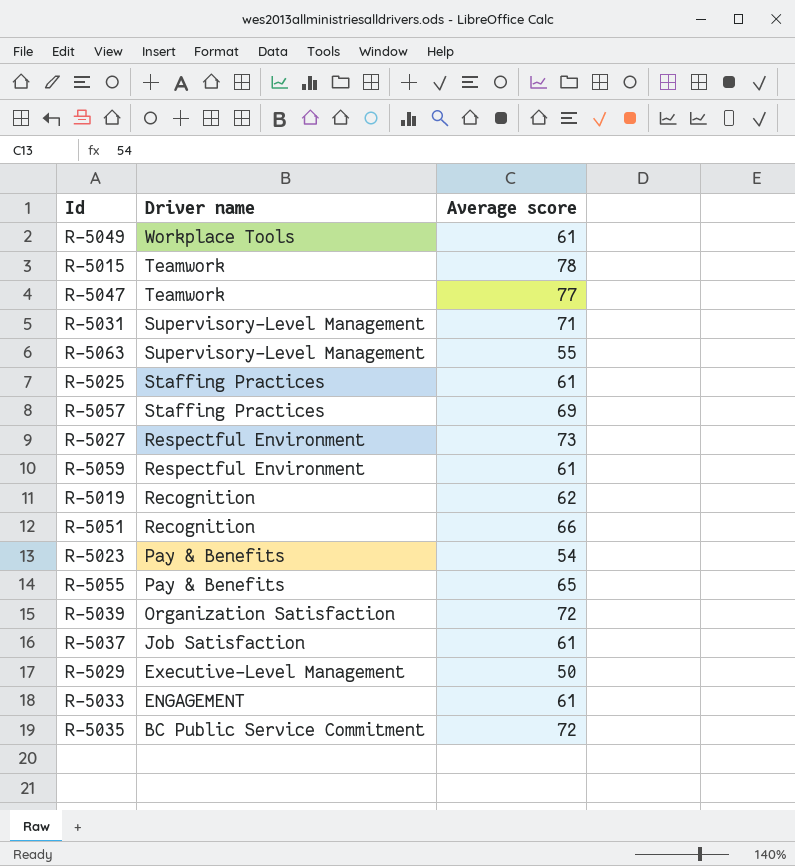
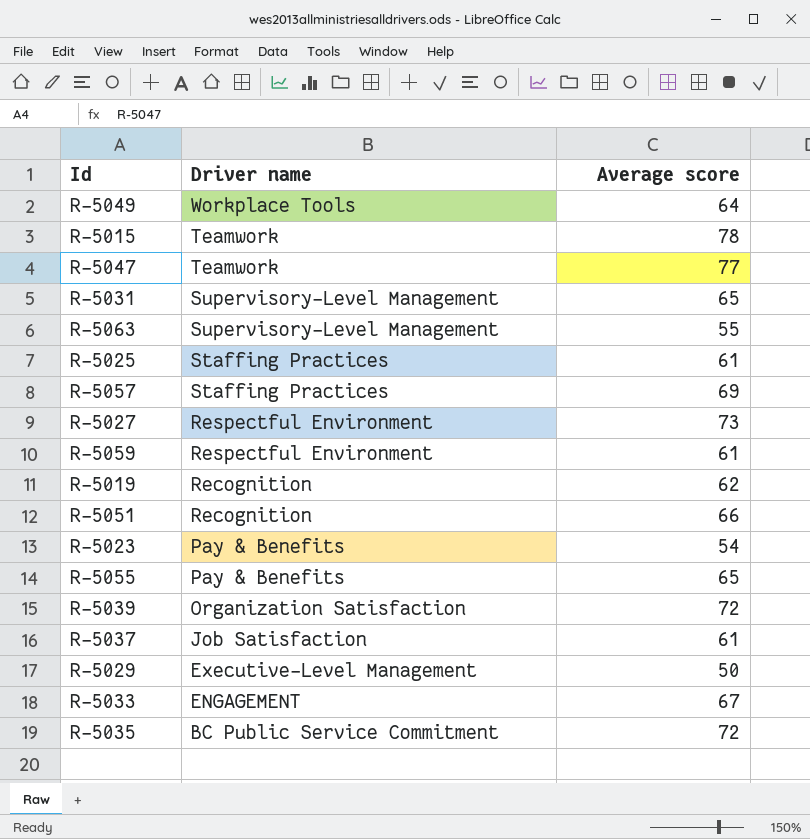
R-5049 | Average score: 61 -> 64
R-5031 | Average score: 71 -> 65
R-5033 | Average score: 61 -> 67

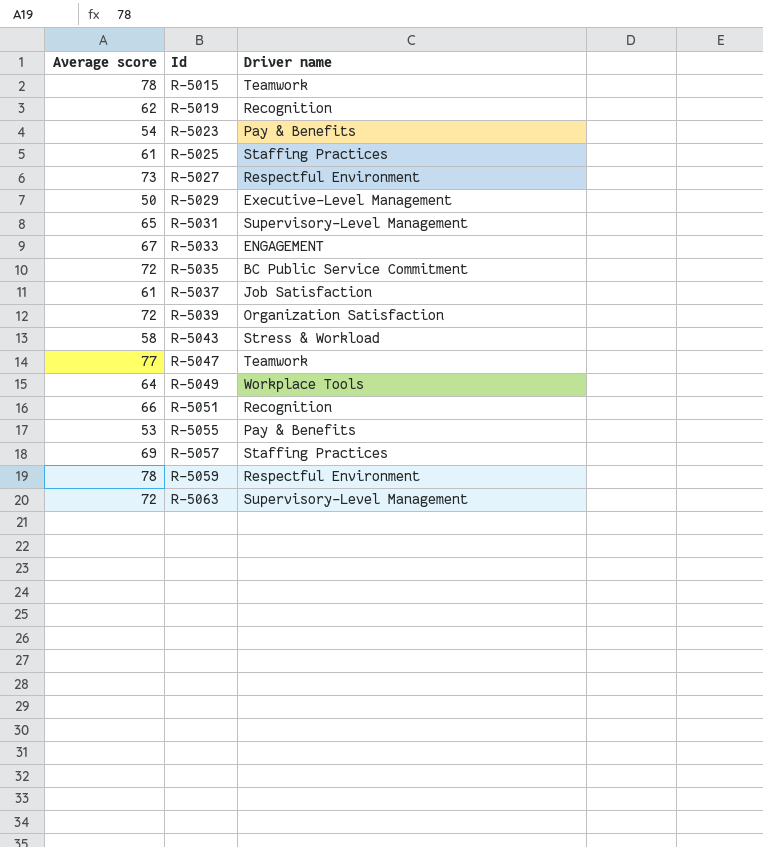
row order: Driver name descending -> Id ascending
column Average score | position: 3 -> 1
row R-5043: none -> 58 | Stress & Workload
R-5055 | Average score: 65 -> 53
R-5059 | Average score: 61 -> 78
R-5063 | Average score: 55 -> 72

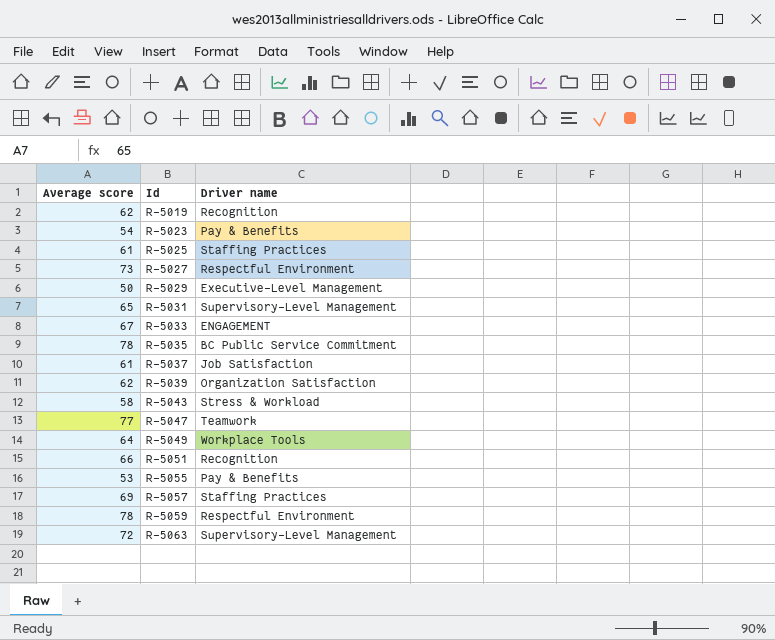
row R-5015: 78 | Teamwork -> none
R-5035 | Average score: 72 -> 78
R-5039 | Average score: 72 -> 62

